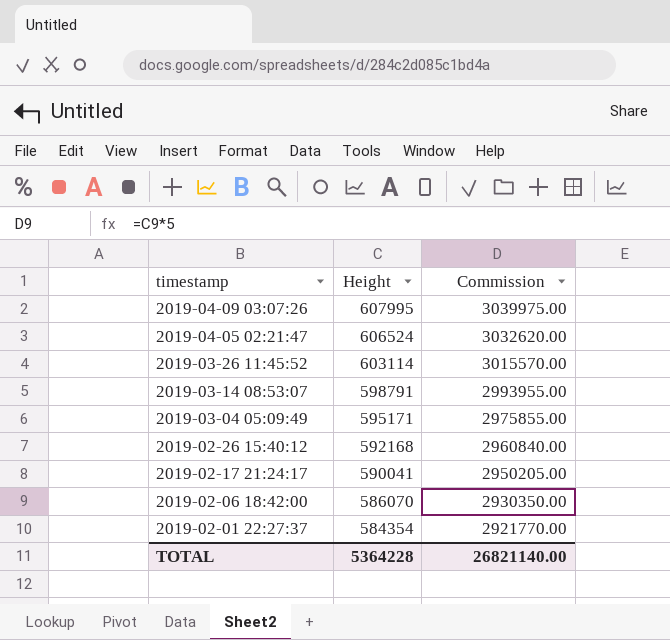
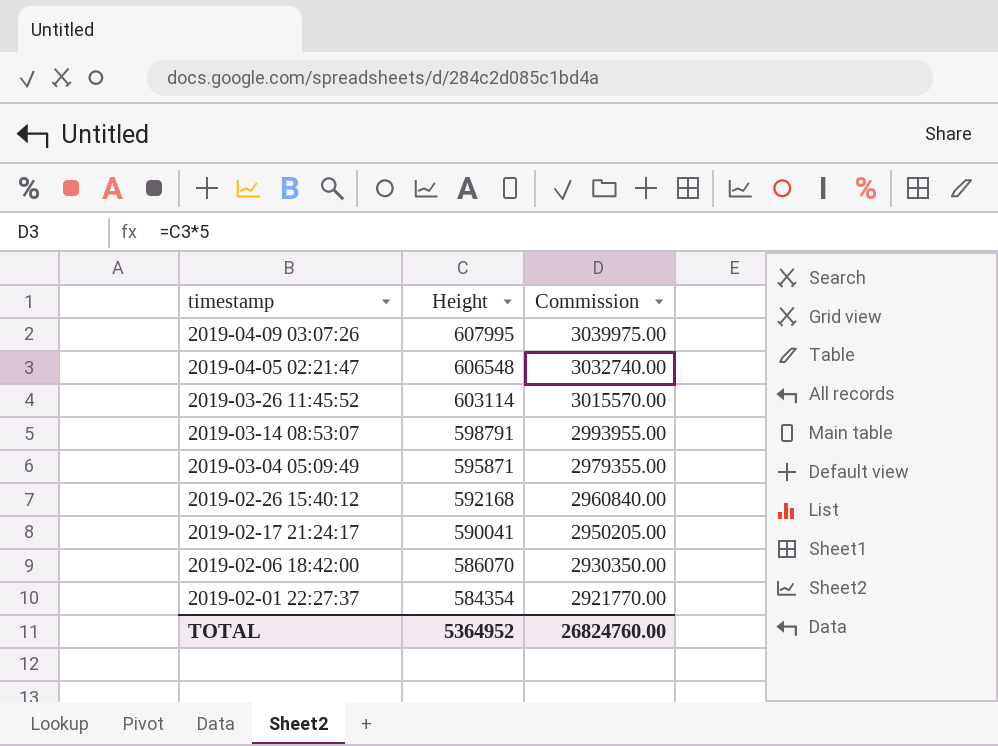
2019-04-05 02:21:47 | Height: 606524 -> 606548
2019-04-05 02:21:47 | Commission: 3032620.00 -> 3032740.00
2019-03-04 05:09:49 | Height: 595171 -> 595871
2019-03-04 05:09:49 | Commission: 2975855.00 -> 2979355.00
TOTAL | Height: 5364228 -> 5364952
TOTAL | Commission: 26821140.00 -> 26824760.00

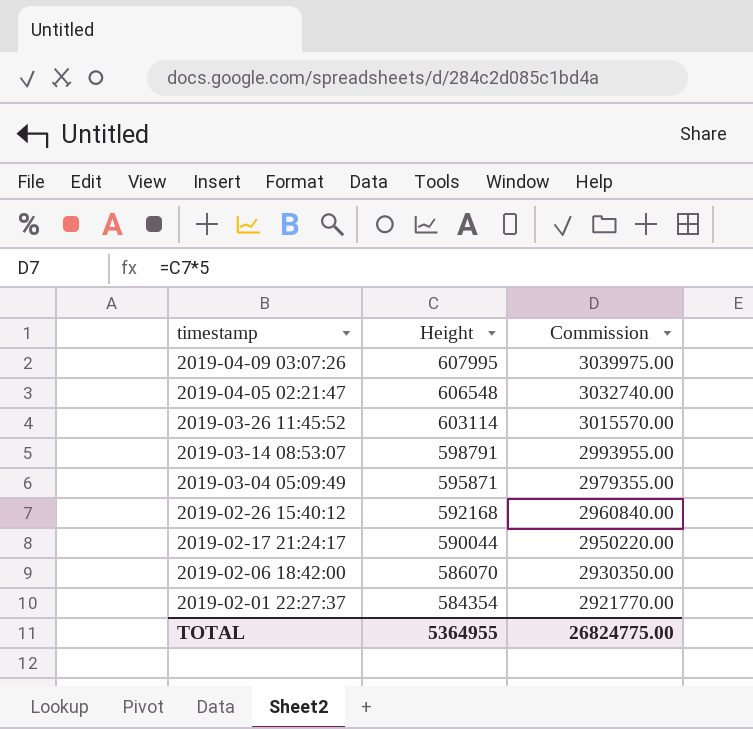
2019-02-17 21:24:17 | Height: 590041 -> 590044
2019-02-17 21:24:17 | Commission: 2950205.00 -> 2950220.00
TOTAL | Height: 5364952 -> 5364955
TOTAL | Commission: 26824760.00 -> 26824775.00

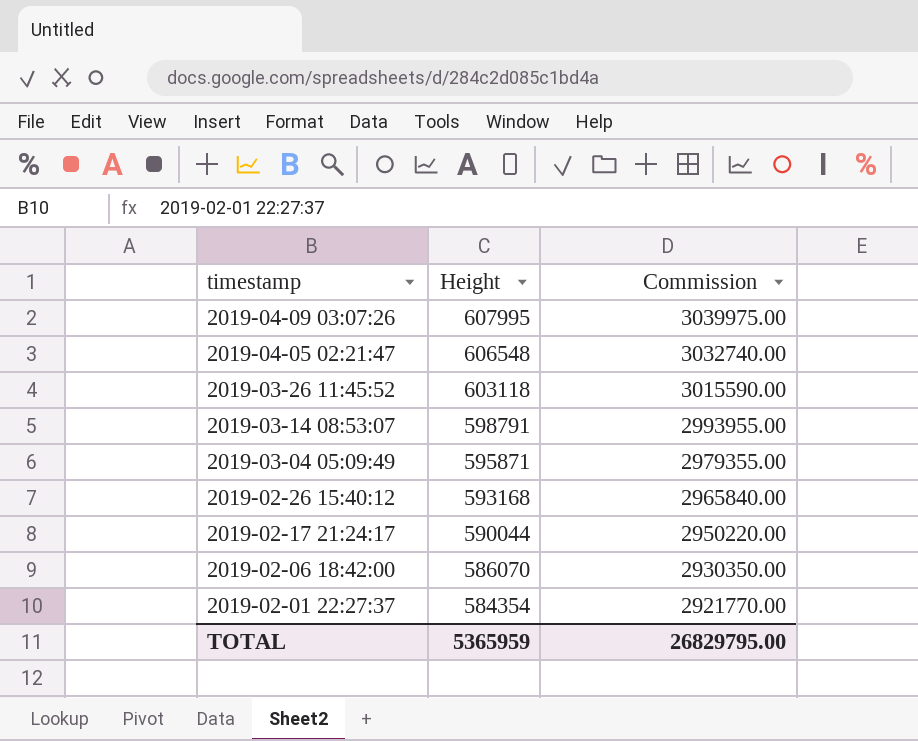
2019-03-26 11:45:52 | Height: 603114 -> 603118
2019-03-26 11:45:52 | Commission: 3015570.00 -> 3015590.00
2019-02-26 15:40:12 | Height: 592168 -> 593168
2019-02-26 15:40:12 | Commission: 2960840.00 -> 2965840.00
TOTAL | Height: 5364955 -> 5365959
TOTAL | Commission: 26824775.00 -> 26829795.00

